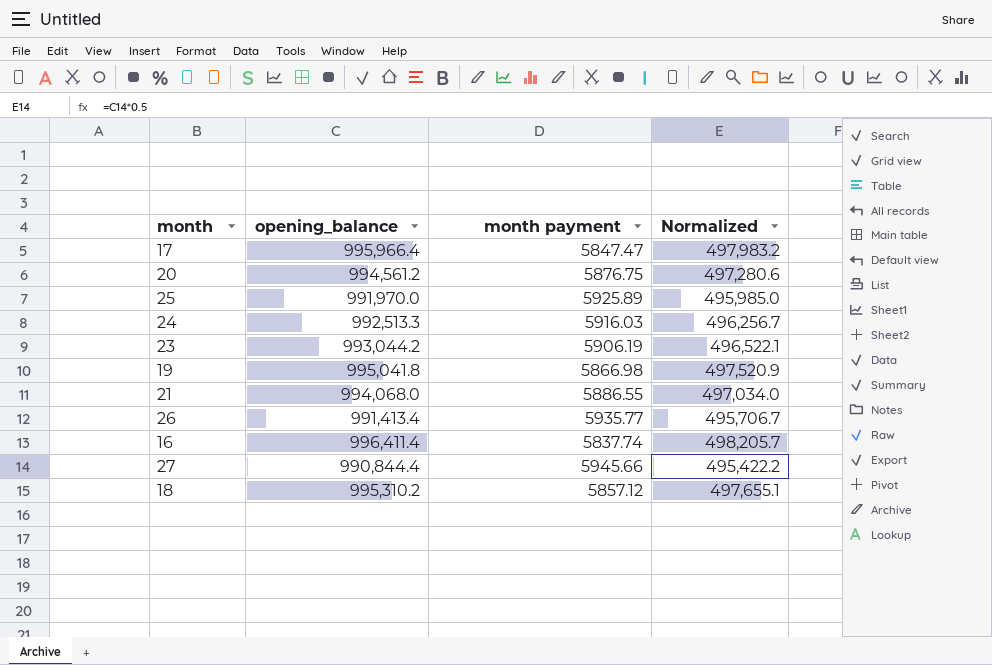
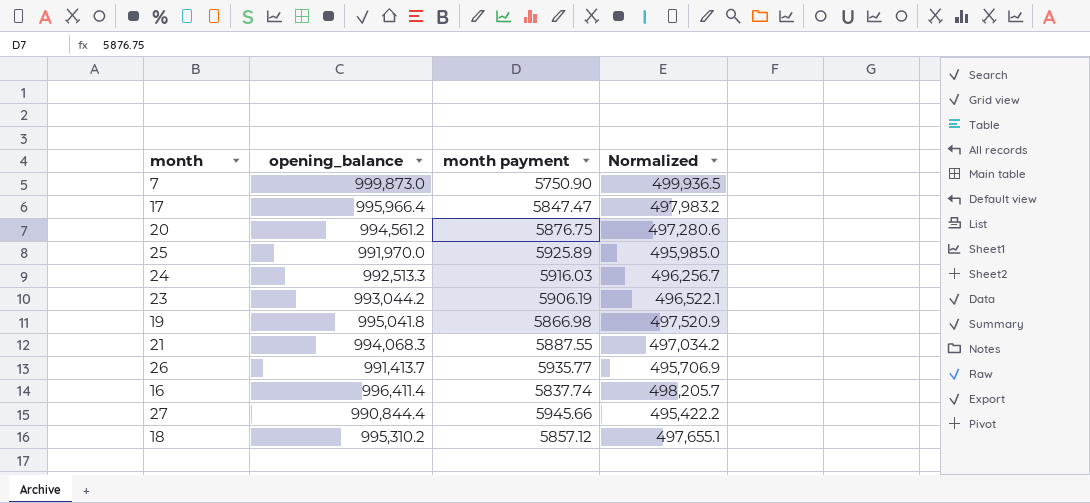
row 7: none -> 999,873.0 | 5750.90 | 499,936.5
21 | opening_balance: 994,068.0 -> 994,068.3
21 | month payment: 5886.55 -> 5887.55
21 | Normalized: 497,034.0 -> 497,034.2
26 | opening_balance: 991,413.4 -> 991,413.7
26 | Normalized: 495,706.7 -> 495,706.9

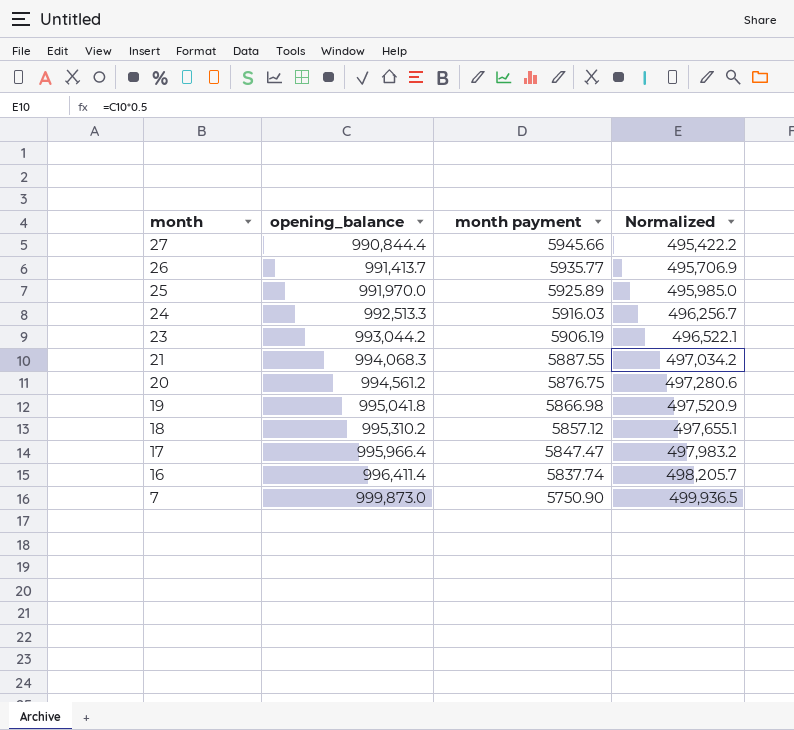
row order: none -> month descending

